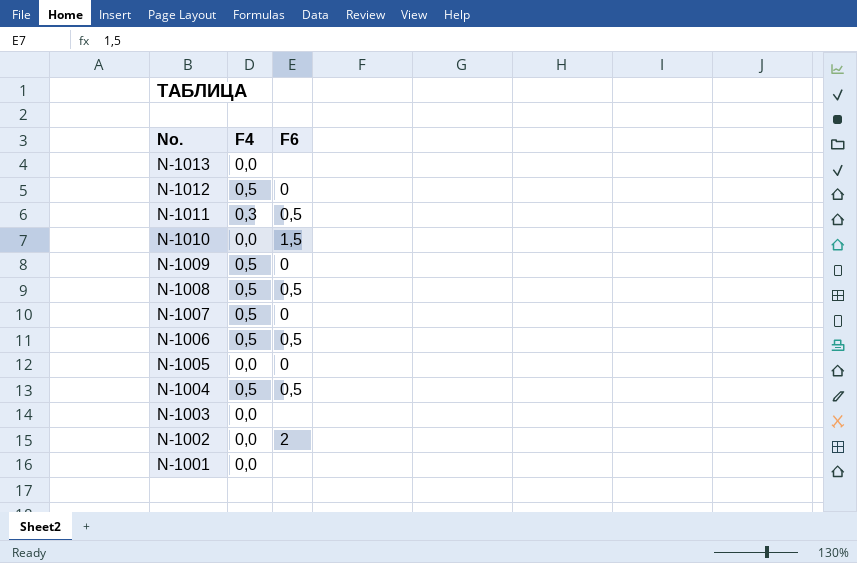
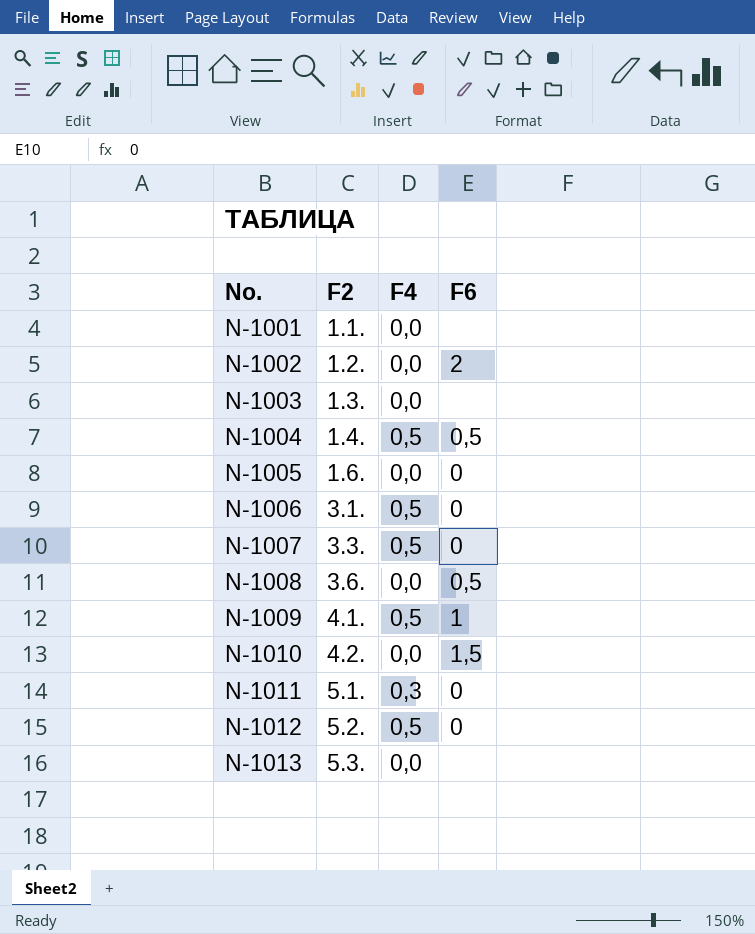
row order: No. descending -> No. ascending
column F2 | position: none -> 2
N-1006 | F6: 0,5 -> 0
N-1008 | F4: 0,5 -> 0,0
N-1009 | F6: 0 -> 1
N-1011 | F6: 0,5 -> 0

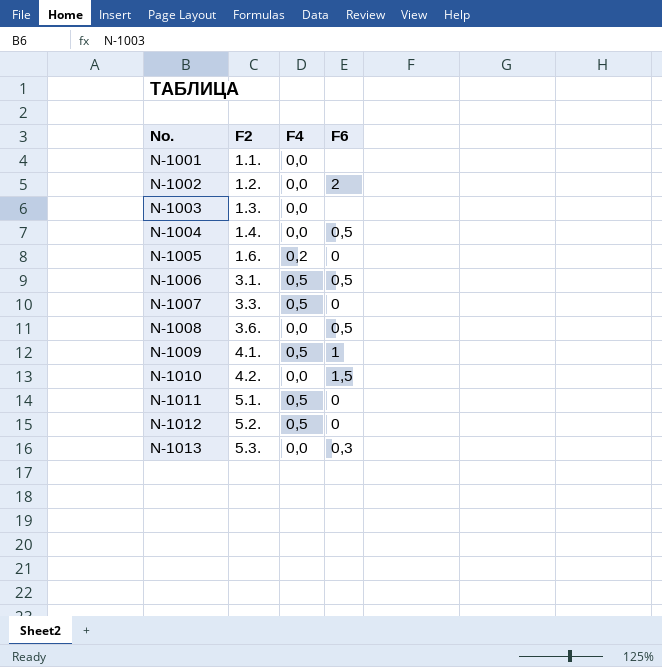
N-1004 | F4: 0,5 -> 0,0
N-1005 | F4: 0,0 -> 0,2
N-1006 | F6: 0 -> 0,5
N-1011 | F4: 0,3 -> 0,5
N-1013 | F6: none -> 0,3

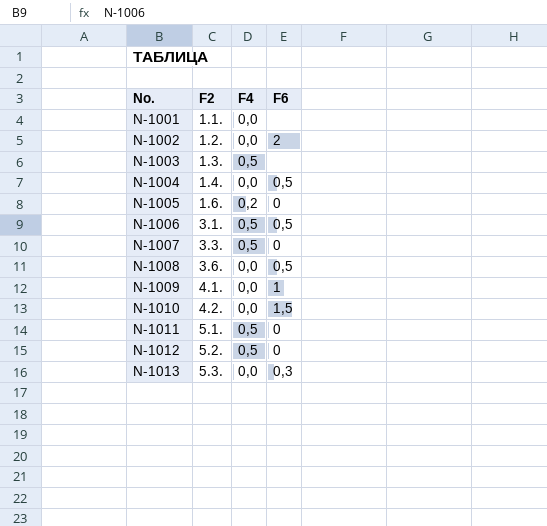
N-1003 | F4: 0,0 -> 0,5
N-1009 | F4: 0,5 -> 0,0

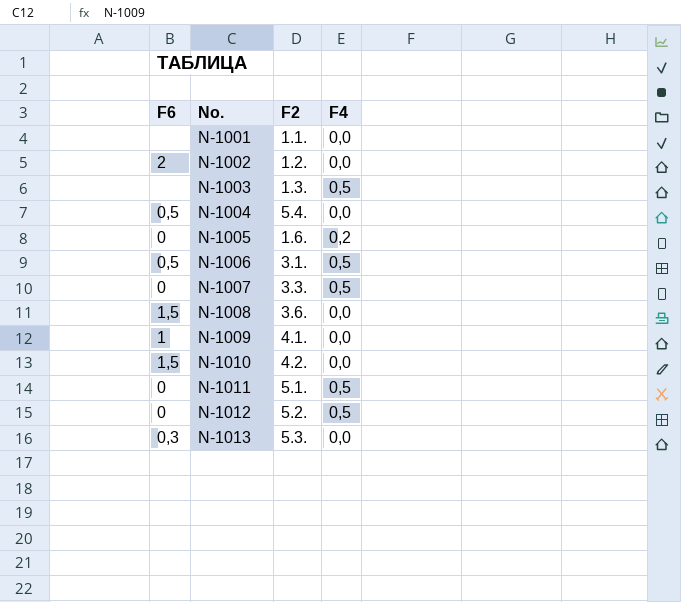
column F6 | position: 4 -> 1
N-1004 | F2: 1.4. -> 5.4.
N-1008 | F6: 0,5 -> 1,5

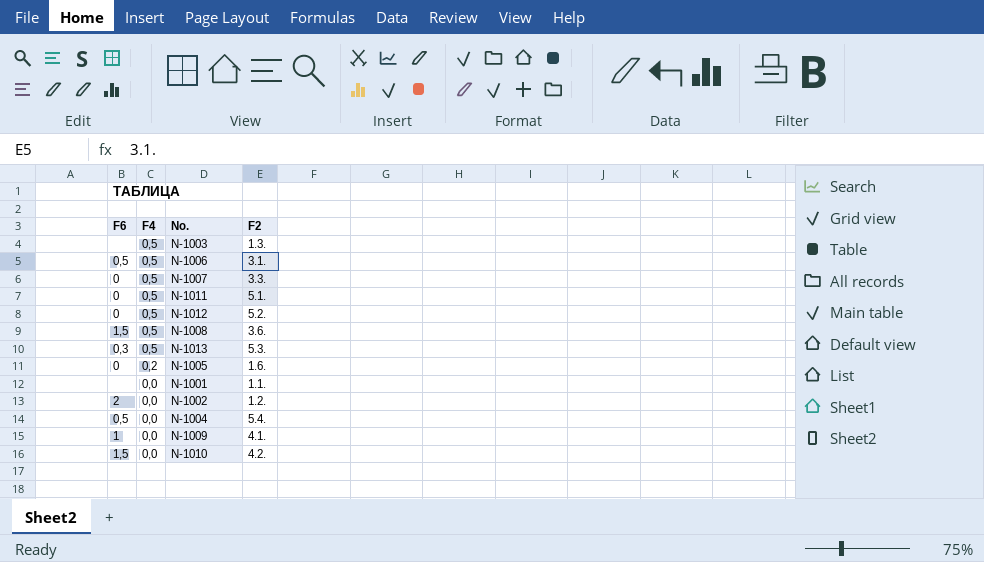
row order: No. ascending -> F4 descending
column F4 | position: 4 -> 2
N-1008 | F4: 0,0 -> 0,5
N-1013 | F4: 0,0 -> 0,5

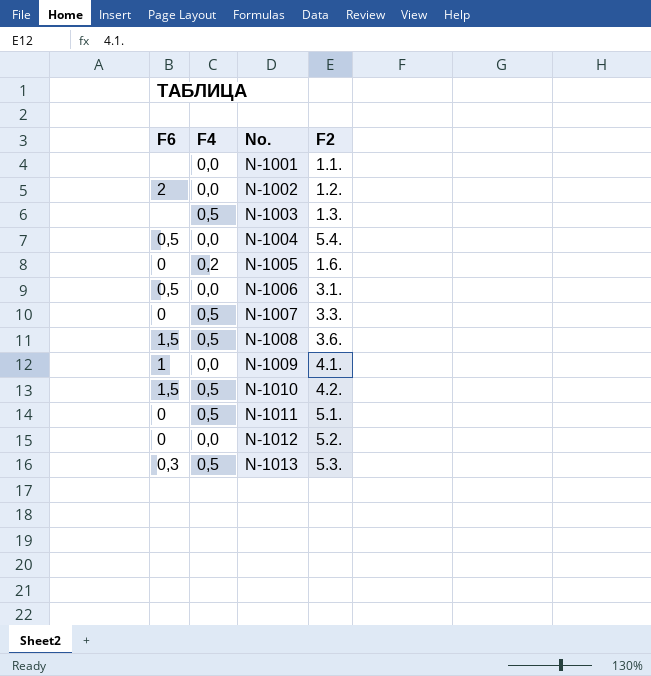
row order: F4 descending -> No. ascending
N-1006 | F4: 0,5 -> 0,0
N-1010 | F4: 0,0 -> 0,5
N-1012 | F4: 0,5 -> 0,0

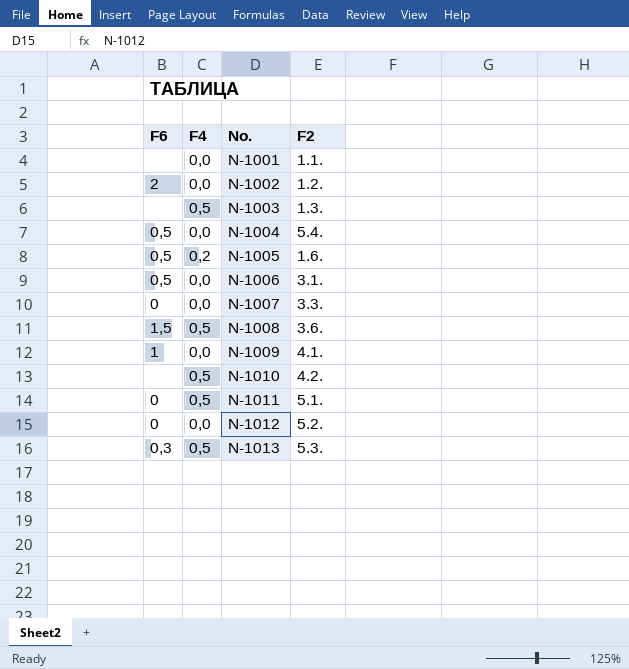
N-1005 | F6: 0 -> 0,5
N-1007 | F4: 0,5 -> 0,0
N-1010 | F6: 1,5 -> none

